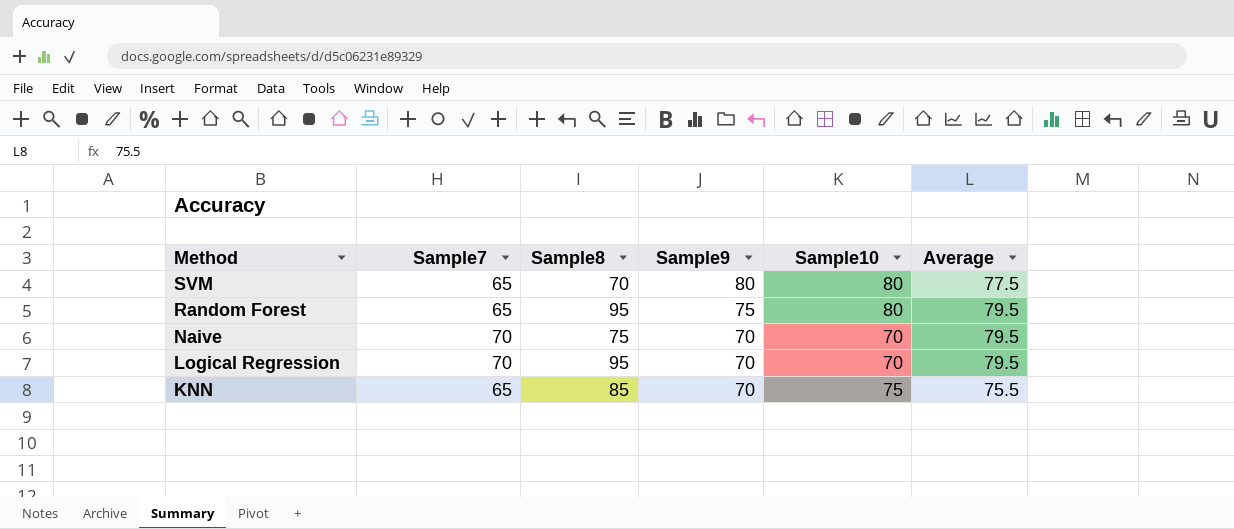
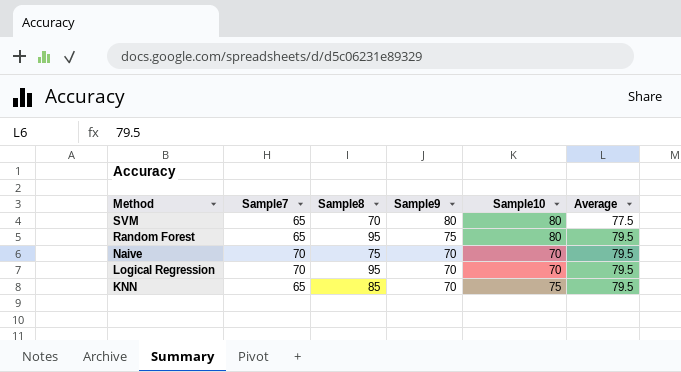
KNN | Average: 75.5 -> 79.5

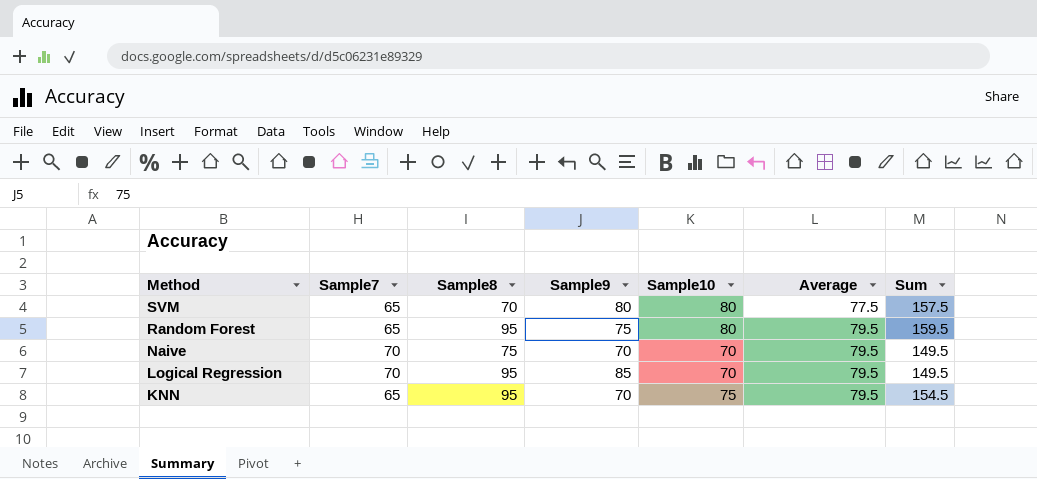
column Sum | formula: none -> [Sample10] + [Average]
Logical Regression | Sample9: 70 -> 85
KNN | Sample8: 85 -> 95

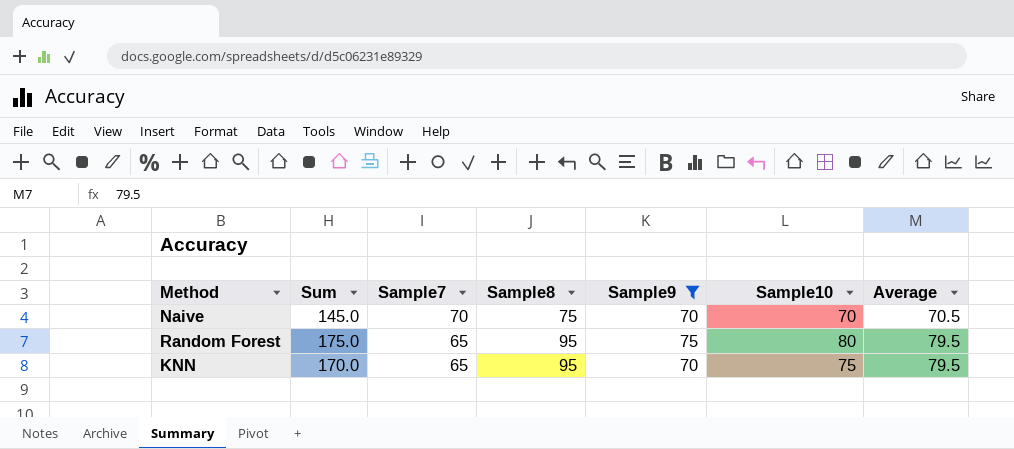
filter: none -> Sample9 <= 75
row order: Method descending -> Sample7 descending
column Sum | formula: [Sample10] + [Average] -> [Sample8] + [Sample10]
column Sum | position: 7 -> 2
Naive | Average: 79.5 -> 70.5

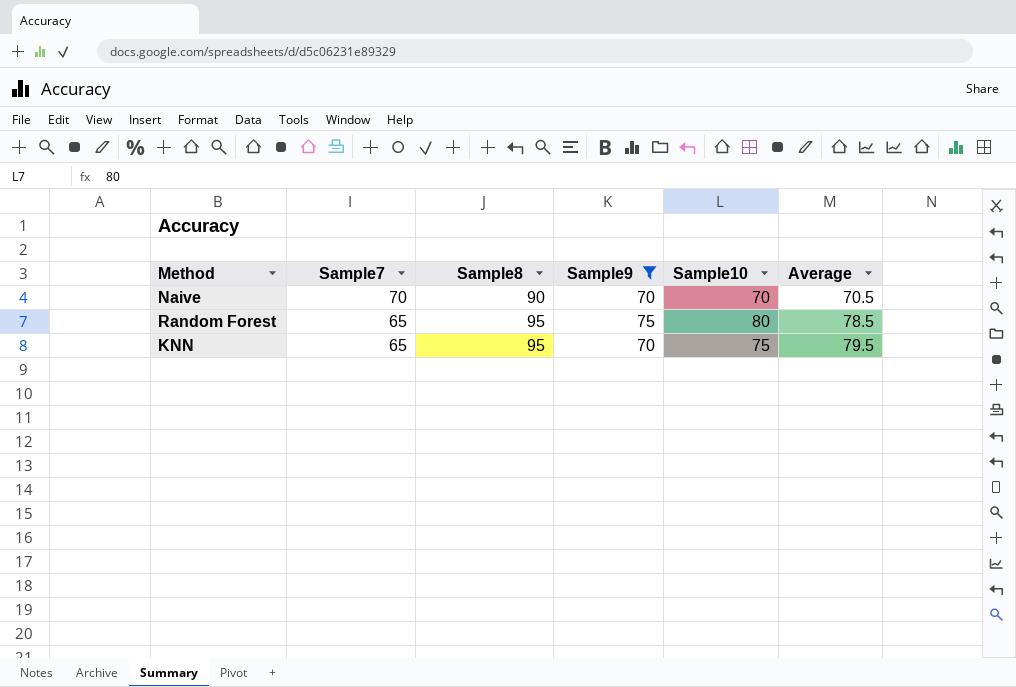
column Sum | formula: [Sample8] + [Sample10] -> none
Naive | Sample8: 75 -> 90
Random Forest | Average: 79.5 -> 78.5

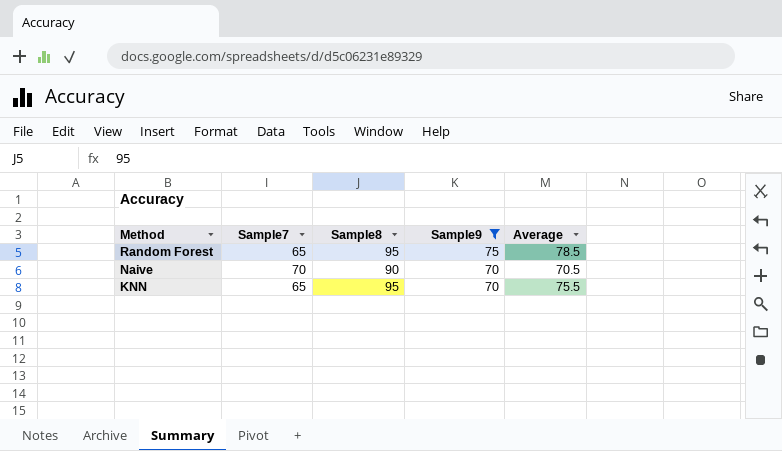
row order: Sample7 descending -> Method descending
column Sample10 | position: 5 -> none
KNN | Average: 79.5 -> 75.5

